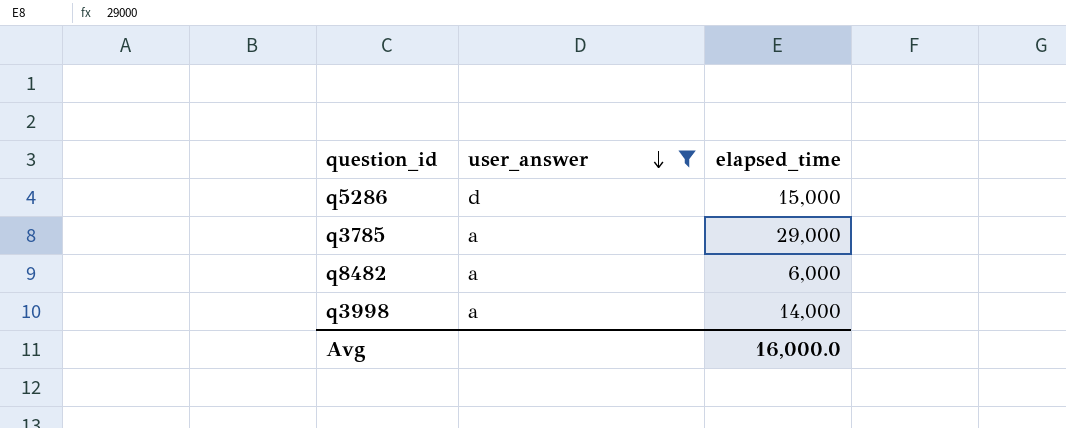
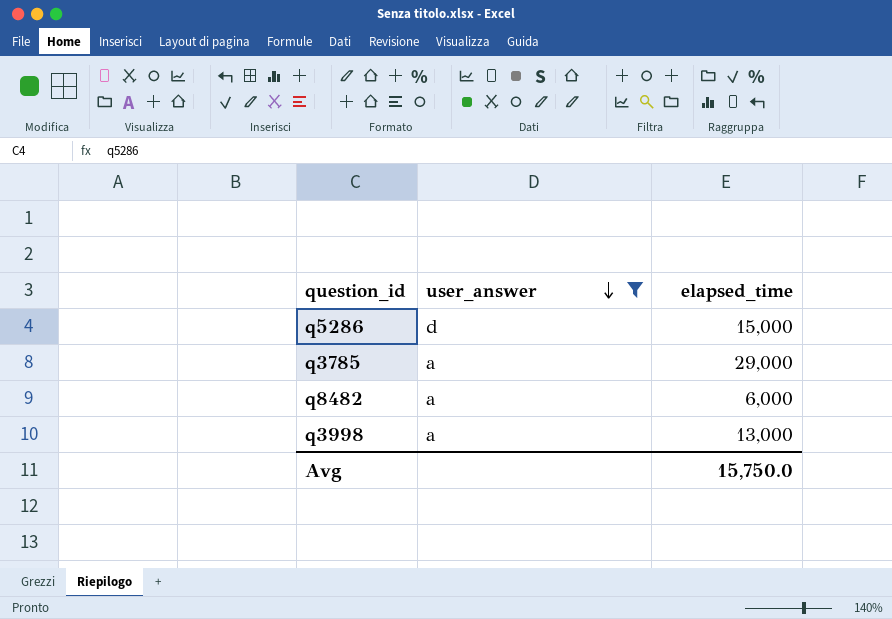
q3998 | elapsed_time: 14,000 -> 13,000
Avg | elapsed_time: 16,000.0 -> 15,750.0

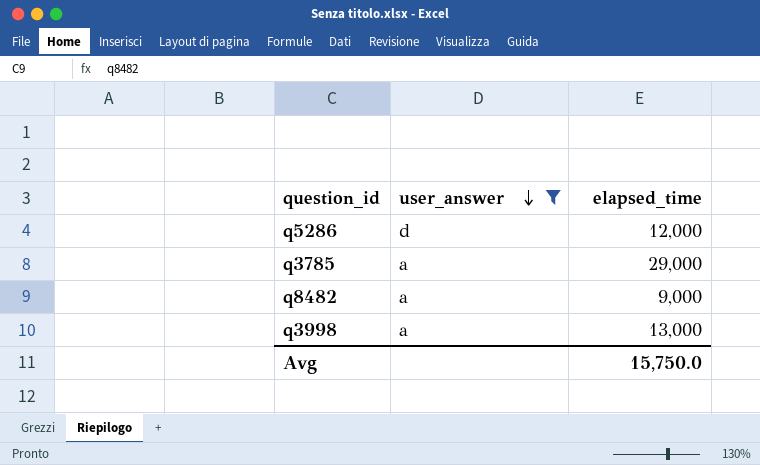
q5286 | elapsed_time: 15,000 -> 12,000
q8482 | elapsed_time: 6,000 -> 9,000

